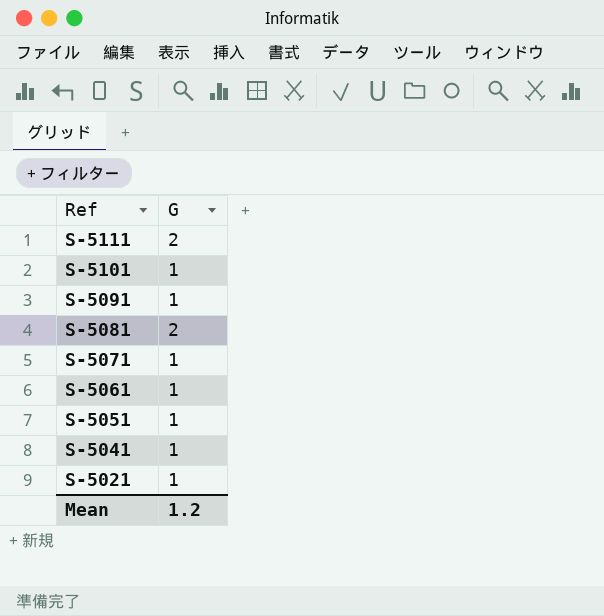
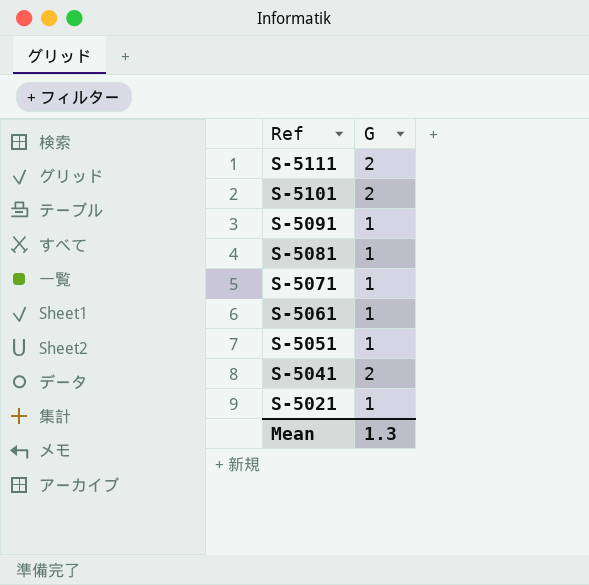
S-5101 | G: 1 -> 2
S-5081 | G: 2 -> 1
S-5041 | G: 1 -> 2
Mean | G: 1.2 -> 1.3

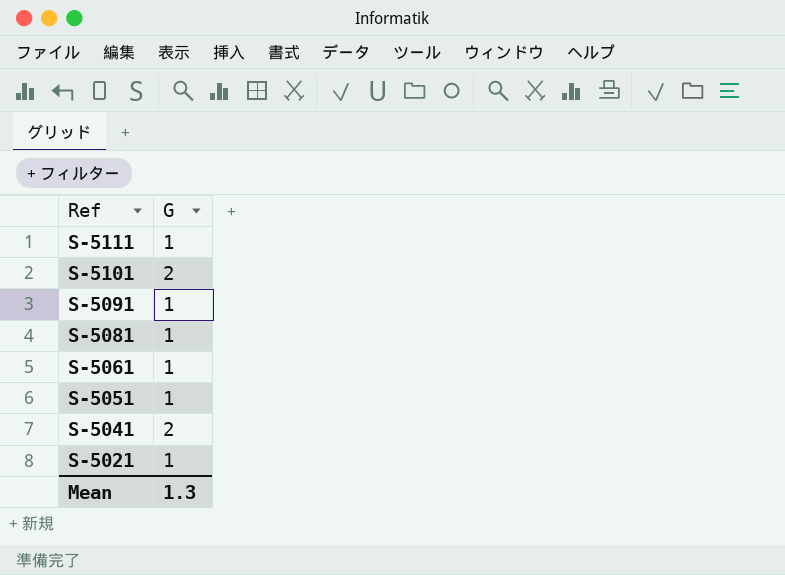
row S-5071: 1 -> none
S-5111 | G: 2 -> 1

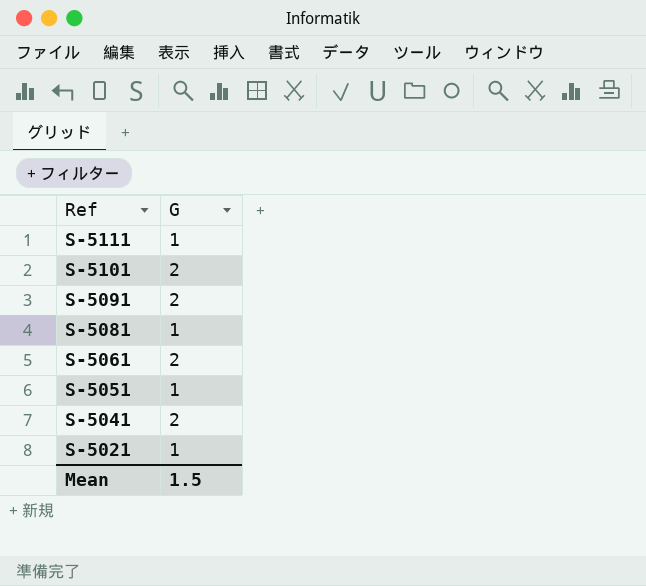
S-5091 | G: 1 -> 2
S-5061 | G: 1 -> 2
Mean | G: 1.3 -> 1.5

